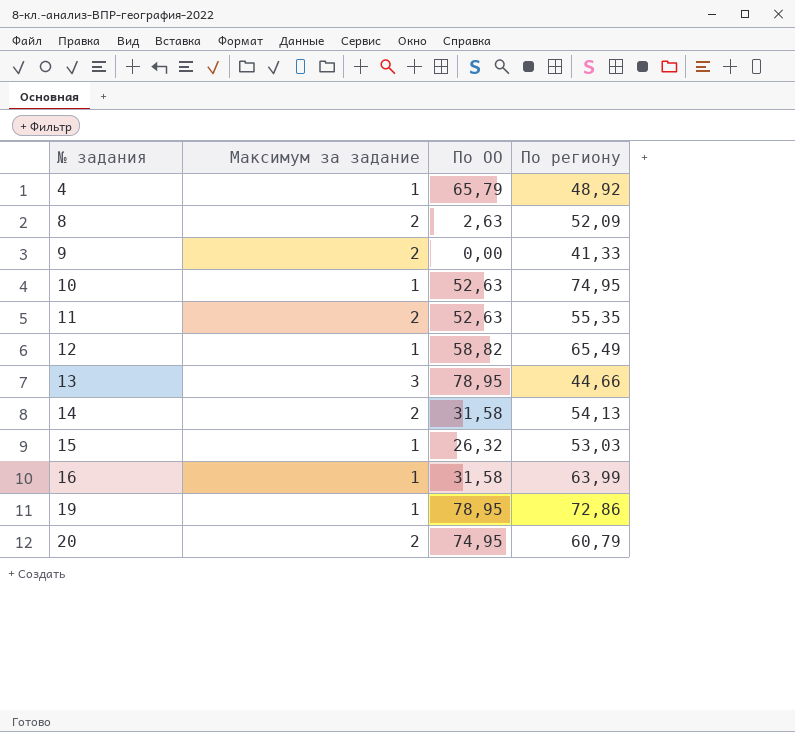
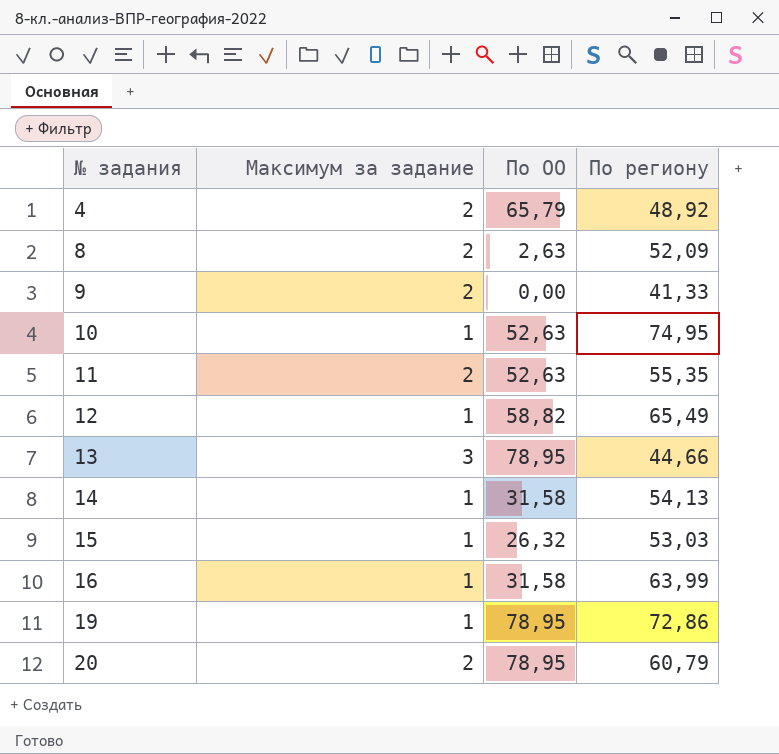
4 | Максимум за задание: 1 -> 2
14 | Максимум за задание: 2 -> 1
20 | По ОО: 74,95 -> 78,95

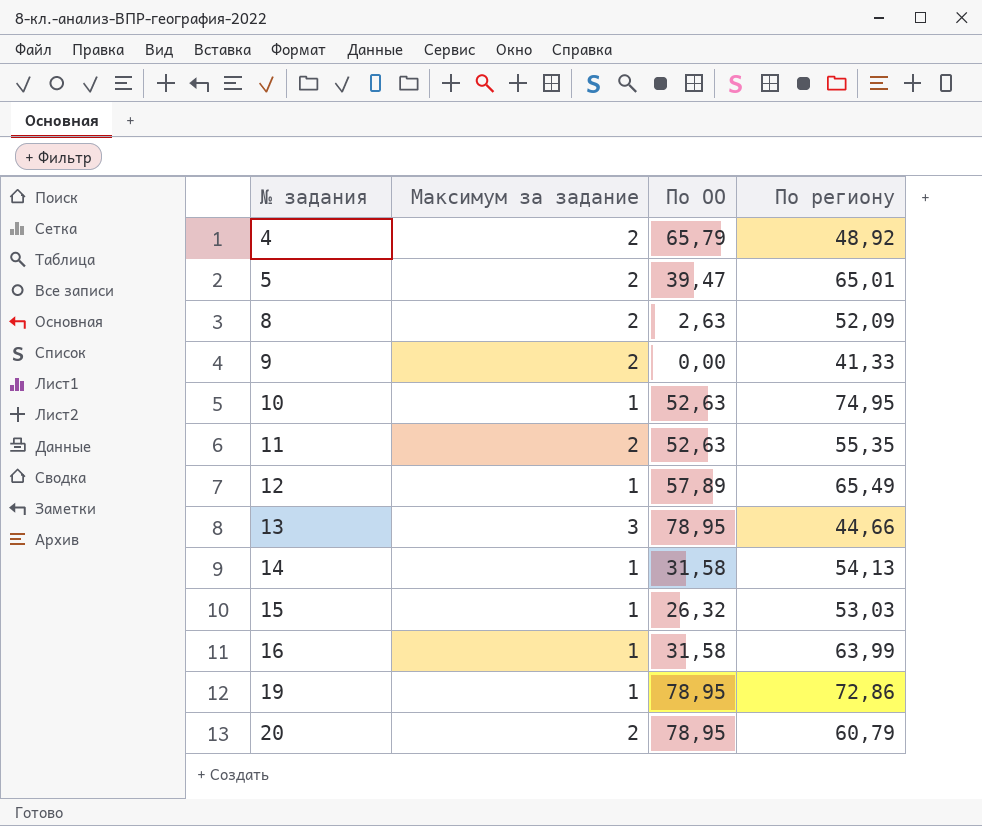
row 5: none -> 2 | 39,47 | 65,01
12 | По ОО: 58,82 -> 57,89

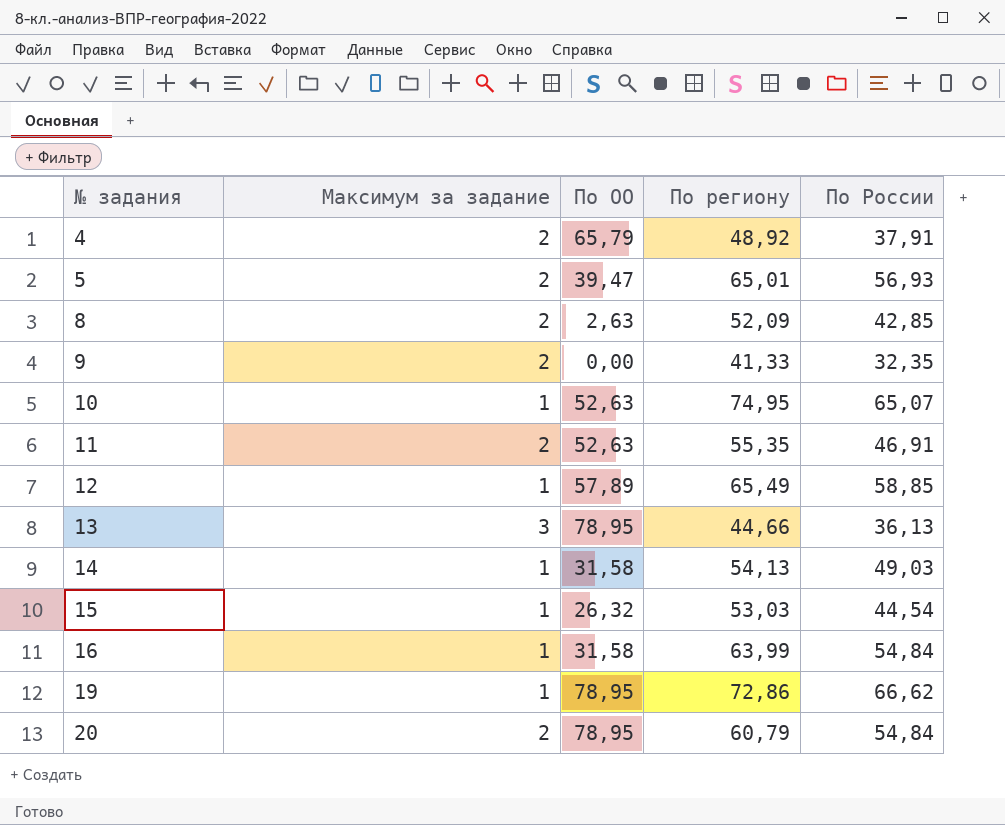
column По России | position: none -> 5

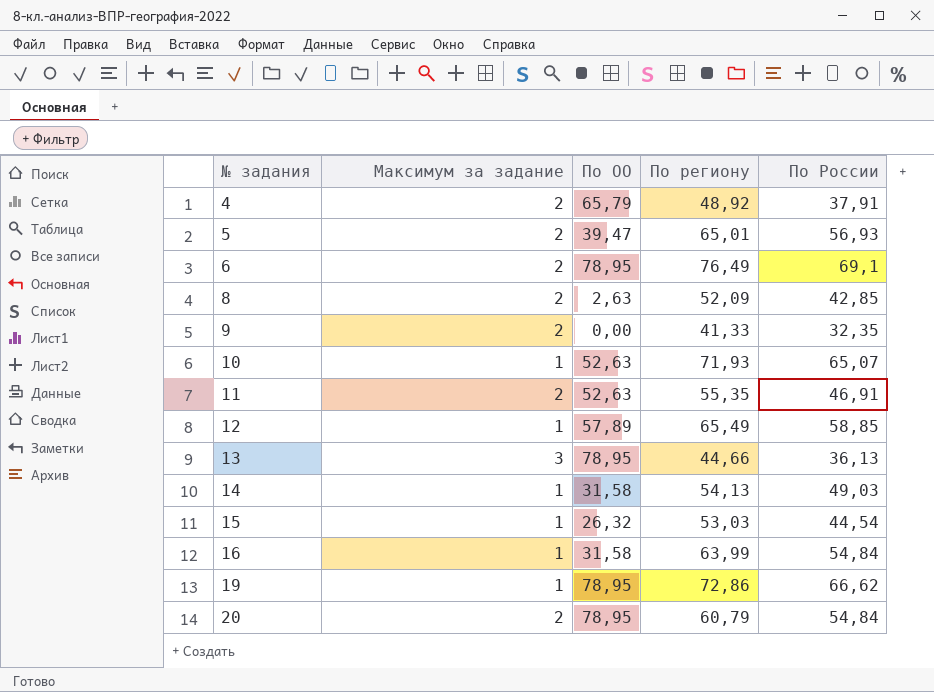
row 6: none -> 2 | 78,95 | 76,49 | 69,1
10 | По региону: 74,95 -> 71,93

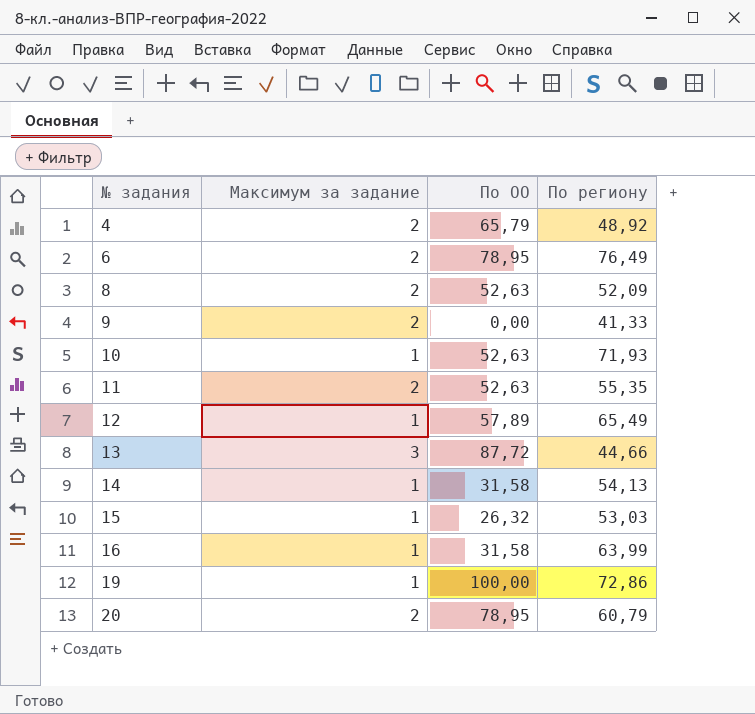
column По России | position: 5 -> none
row 5: 2 | 39,47 | 65,01 | 56,93 -> none
8 | По ОО: 2,63 -> 52,63
13 | По ОО: 78,95 -> 87,72
19 | По ОО: 78,95 -> 100,00

